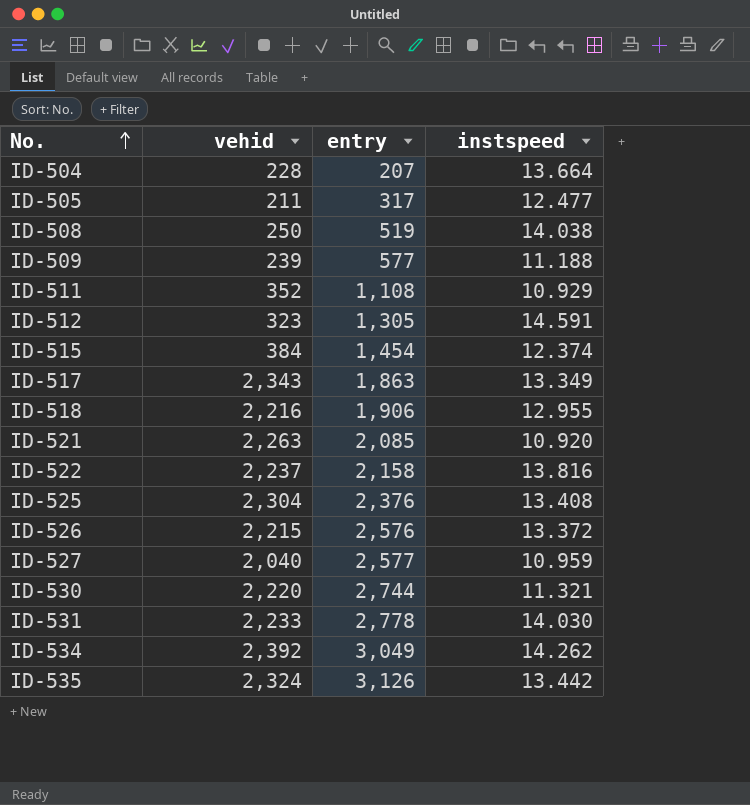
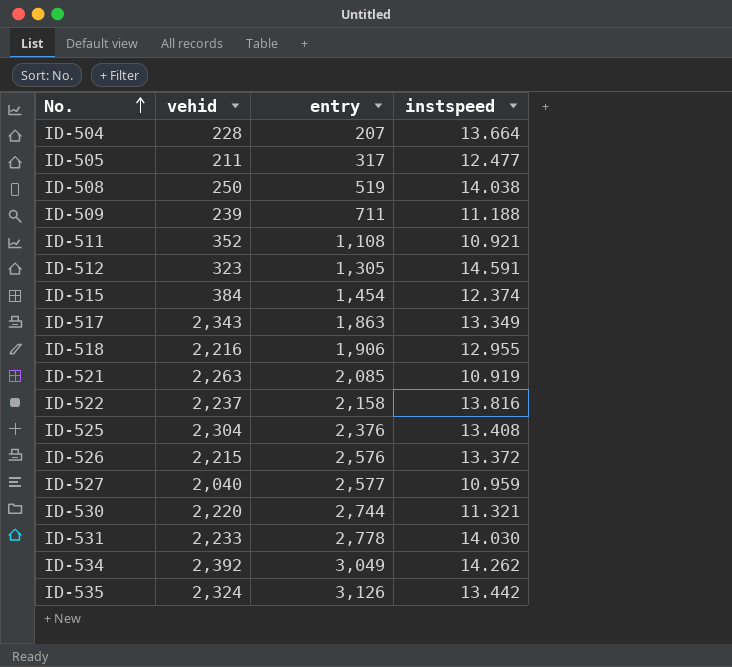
ID-509 | entry: 577 -> 711
ID-511 | instspeed: 10.929 -> 10.921
ID-521 | instspeed: 10.920 -> 10.919

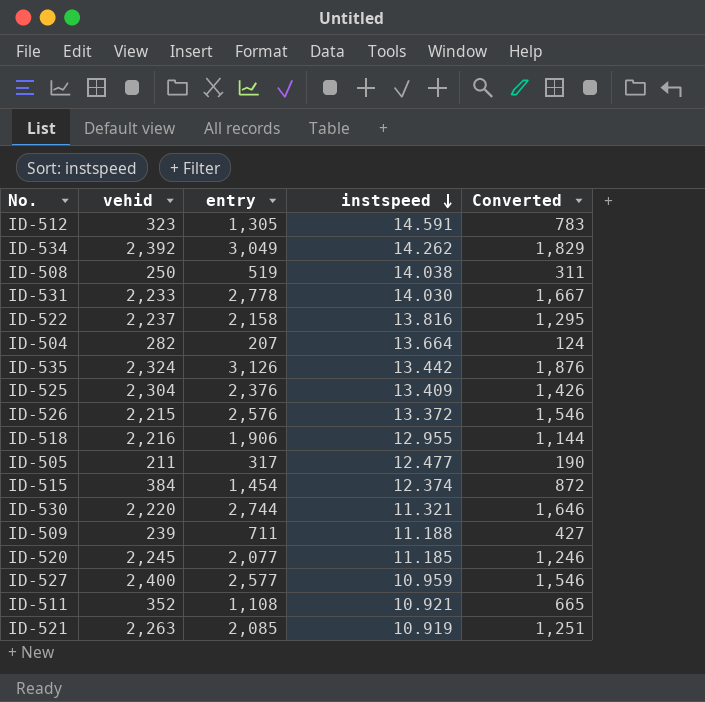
row order: No. ascending -> instspeed descending
column Converted | formula: none -> [entry] * 0.6
row ID-517: 2,343 | 1,863 | 13.349 -> none
ID-504 | vehid: 228 -> 282
ID-525 | instspeed: 13.408 -> 13.409
row ID-520: none -> 2,245 | 2,077 | 11.185 | 1,246
ID-527 | vehid: 2,040 -> 2,400

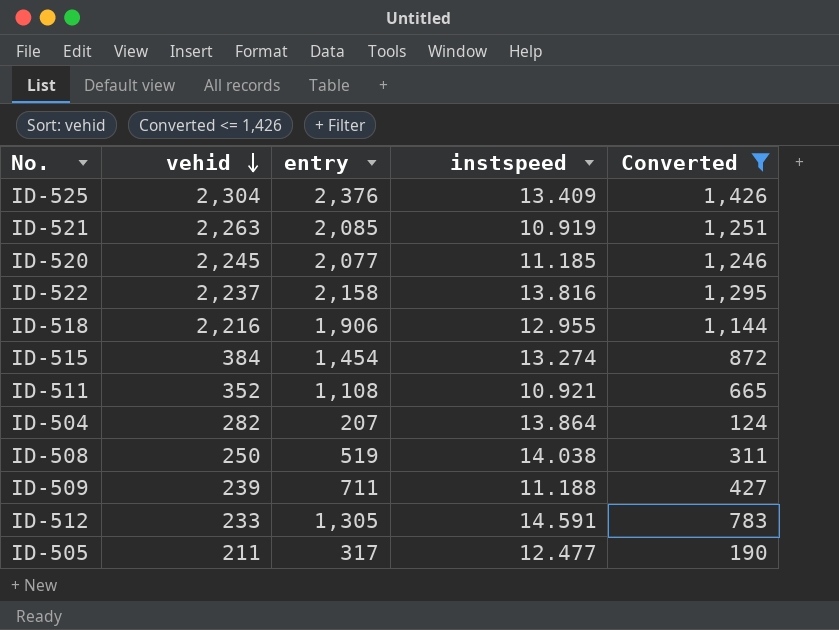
filter: none -> Converted <= 1,426
row order: instspeed descending -> vehid descending
ID-515 | instspeed: 12.374 -> 13.274
ID-504 | instspeed: 13.664 -> 13.864
ID-512 | vehid: 323 -> 233

